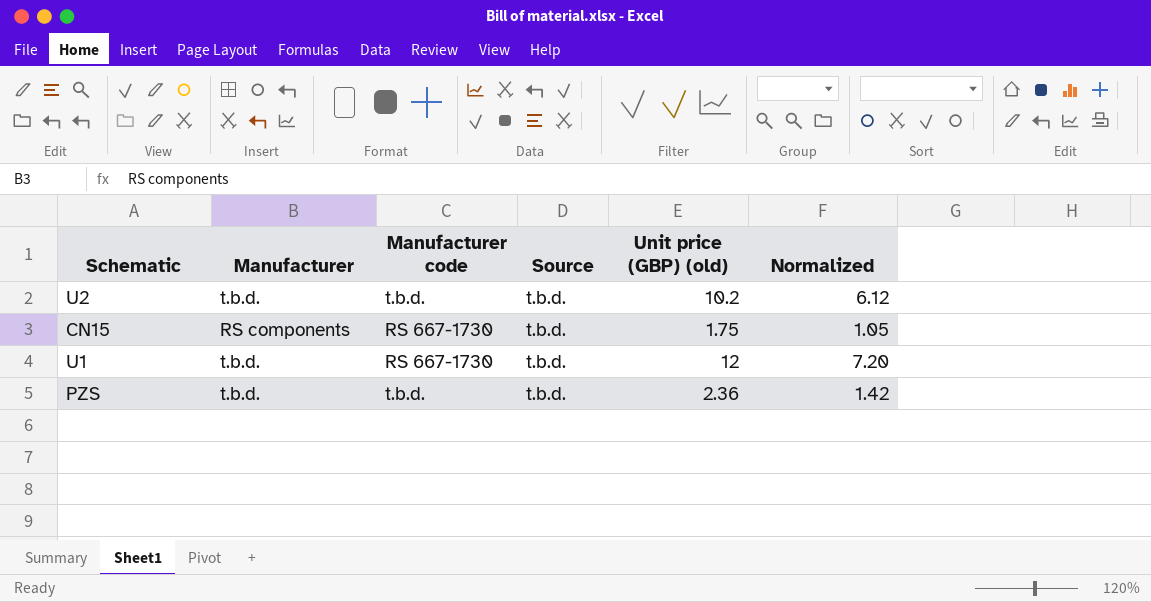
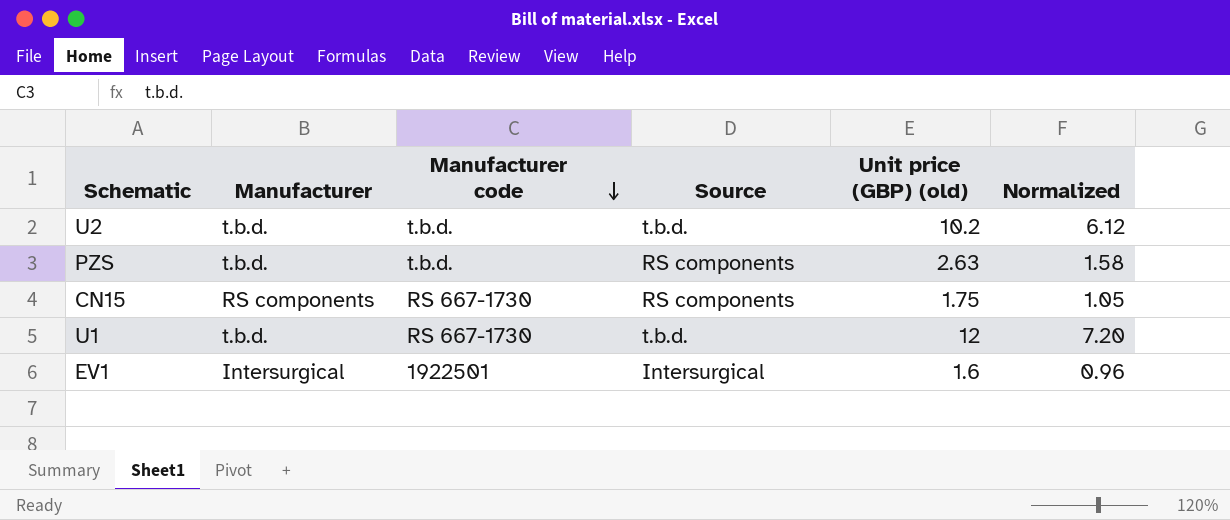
row order: none -> Manufacturer code descending
PZS | Source: t.b.d. -> RS components
PZS | Unit price (GBP) (old): 2.36 -> 2.63
PZS | Normalized: 1.42 -> 1.58
CN15 | Source: t.b.d. -> RS components
row EV1: none -> Intersurgical | 1922501 | Intersurgical | 1.6 | 0.96

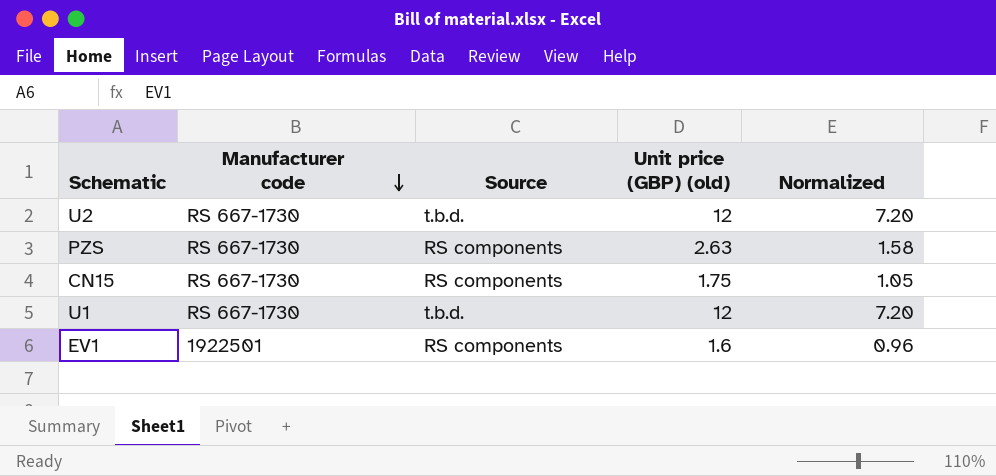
column Manufacturer | position: 2 -> none
U2 | Manufacturer code: t.b.d. -> RS 667-1730
U2 | Unit price (GBP) (old): 10.2 -> 12
U2 | Normalized: 6.12 -> 7.20
PZS | Manufacturer code: t.b.d. -> RS 667-1730
EV1 | Source: Intersurgical -> RS components

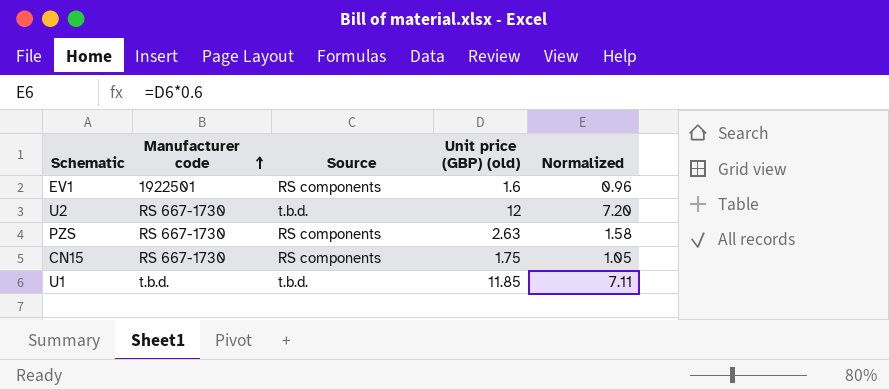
row order: Manufacturer code descending -> Manufacturer code ascending
U1 | Manufacturer code: RS 667-1730 -> t.b.d.
U1 | Unit price (GBP) (old): 12 -> 11.85
U1 | Normalized: 7.20 -> 7.11

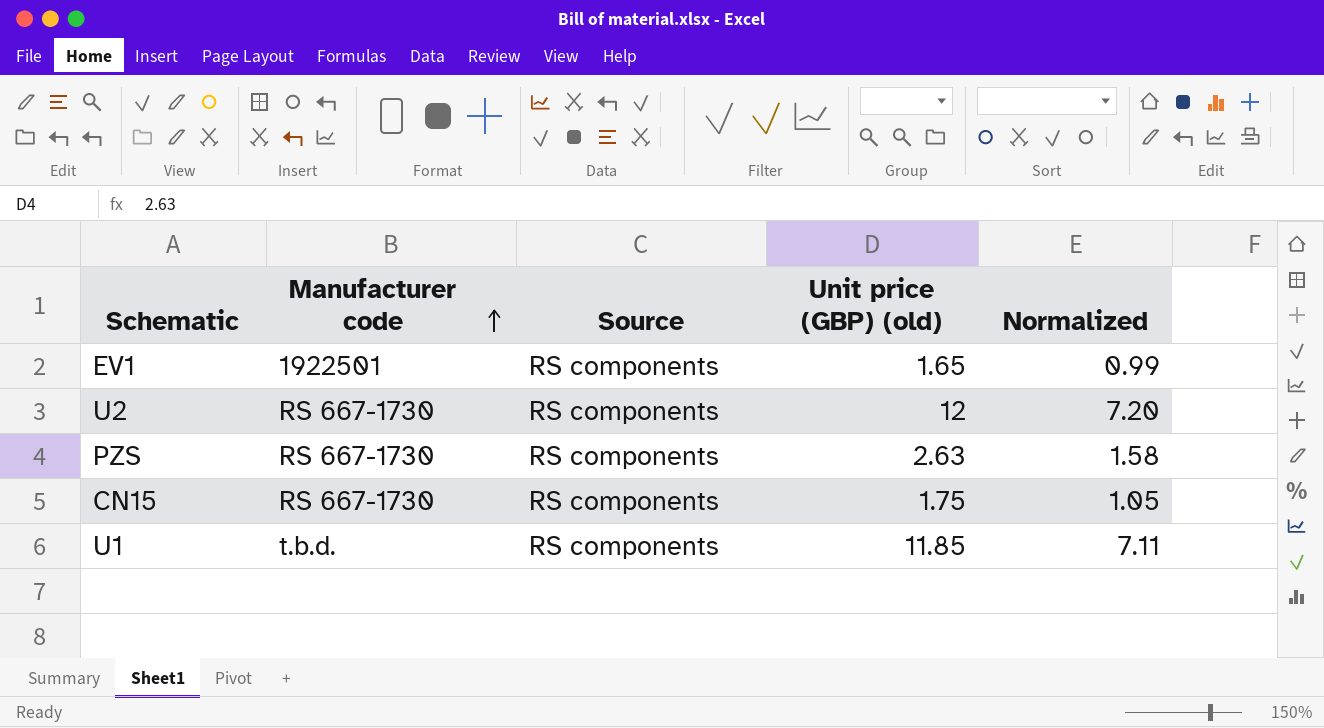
EV1 | Unit price (GBP) (old): 1.6 -> 1.65
EV1 | Normalized: 0.96 -> 0.99
U2 | Source: t.b.d. -> RS components
U1 | Source: t.b.d. -> RS components

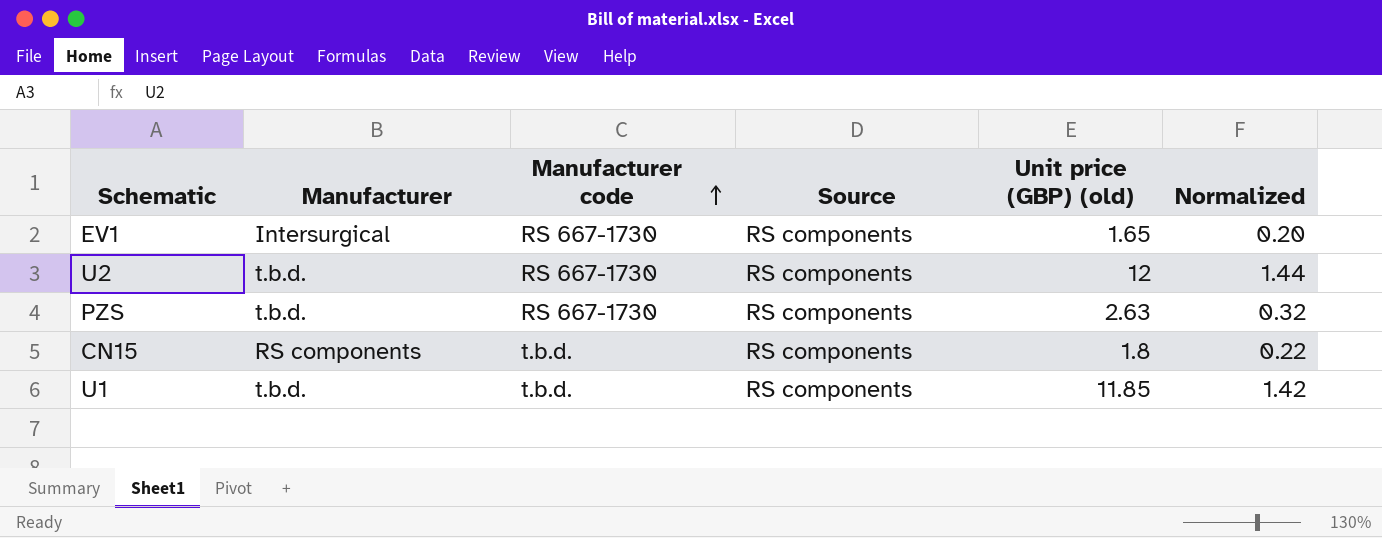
column Manufacturer | position: none -> 2
column Normalized | formula: [Unit price (GBP) (old)] * 0.6 -> [Unit price (GBP) (old)] * 0.12
EV1 | Manufacturer code: 1922501 -> RS 667-1730
CN15 | Manufacturer code: RS 667-1730 -> t.b.d.
CN15 | Unit price (GBP) (old): 1.75 -> 1.8

